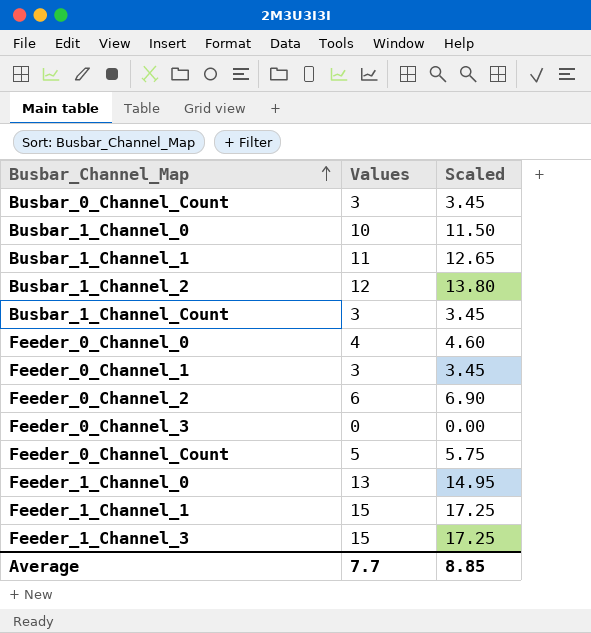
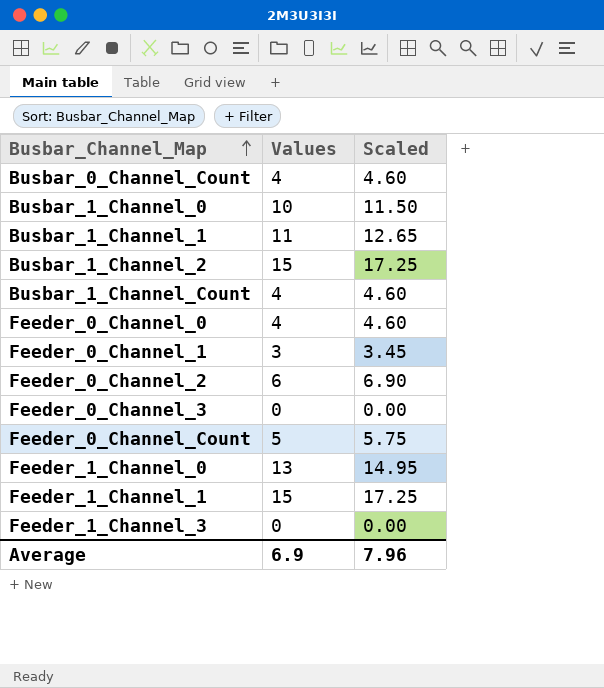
Busbar_0_Channel_Count | Values: 3 -> 4
Busbar_0_Channel_Count | Scaled: 3.45 -> 4.60
Busbar_1_Channel_2 | Values: 12 -> 15
Busbar_1_Channel_2 | Scaled: 13.80 -> 17.25
Busbar_1_Channel_Count | Values: 3 -> 4
Busbar_1_Channel_Count | Scaled: 3.45 -> 4.60
Feeder_1_Channel_3 | Values: 15 -> 0
Feeder_1_Channel_3 | Scaled: 17.25 -> 0.00
Average | Values: 7.7 -> 6.9
Average | Scaled: 8.85 -> 7.96

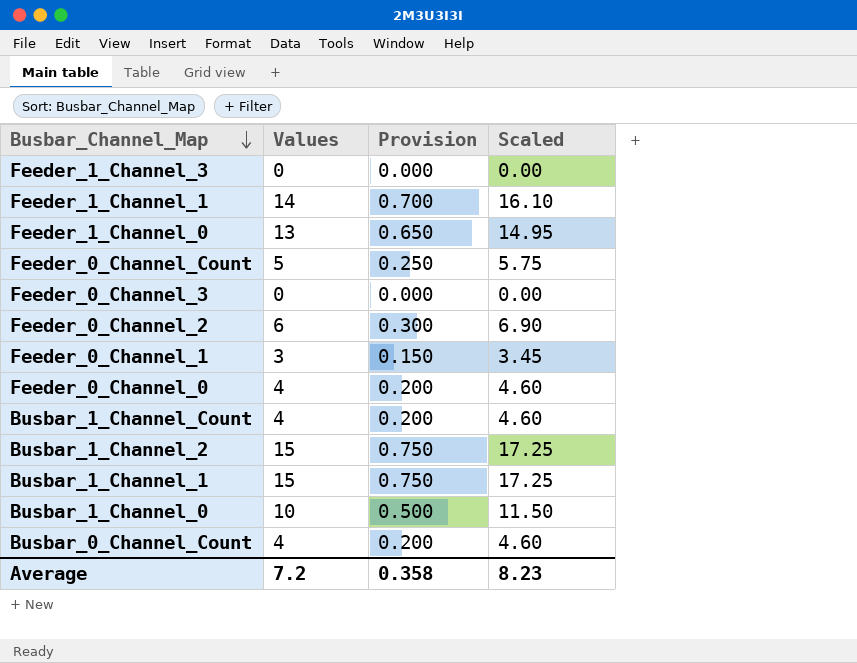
row order: Busbar_Channel_Map ascending -> Busbar_Channel_Map descending
column Provision | formula: none -> [Values] * 0.05
Feeder_1_Channel_1 | Values: 15 -> 14
Feeder_1_Channel_1 | Scaled: 17.25 -> 16.10
Busbar_1_Channel_1 | Values: 11 -> 15
Busbar_1_Channel_1 | Scaled: 12.65 -> 17.25
Average | Values: 6.9 -> 7.2
Average | Scaled: 7.96 -> 8.23

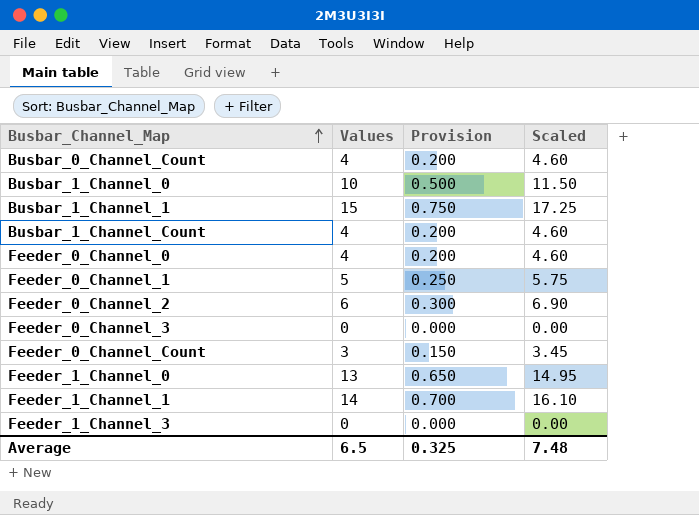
row order: Busbar_Channel_Map descending -> Busbar_Channel_Map ascending
row Busbar_1_Channel_2: 15 | 0.750 | 17.25 -> none
Feeder_0_Channel_1 | Values: 3 -> 5
Feeder_0_Channel_1 | Provision: 0.150 -> 0.250
Feeder_0_Channel_1 | Scaled: 3.45 -> 5.75
Feeder_0_Channel_Count | Values: 5 -> 3
Feeder_0_Channel_Count | Provision: 0.250 -> 0.150
Feeder_0_Channel_Count | Scaled: 5.75 -> 3.45
Average | Values: 7.2 -> 6.5
Average | Provision: 0.358 -> 0.325
Average | Scaled: 8.23 -> 7.48

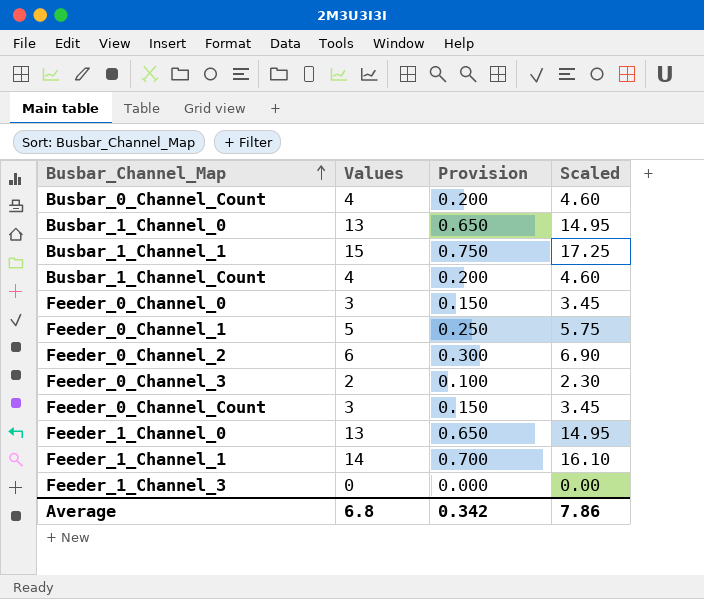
Busbar_1_Channel_0 | Values: 10 -> 13
Busbar_1_Channel_0 | Provision: 0.500 -> 0.650
Busbar_1_Channel_0 | Scaled: 11.50 -> 14.95
Feeder_0_Channel_0 | Values: 4 -> 3
Feeder_0_Channel_0 | Provision: 0.200 -> 0.150
Feeder_0_Channel_0 | Scaled: 4.60 -> 3.45
Feeder_0_Channel_3 | Values: 0 -> 2
Feeder_0_Channel_3 | Provision: 0.000 -> 0.100
Feeder_0_Channel_3 | Scaled: 0.00 -> 2.30
Average | Values: 6.5 -> 6.8
Average | Provision: 0.325 -> 0.342
Average | Scaled: 7.48 -> 7.86

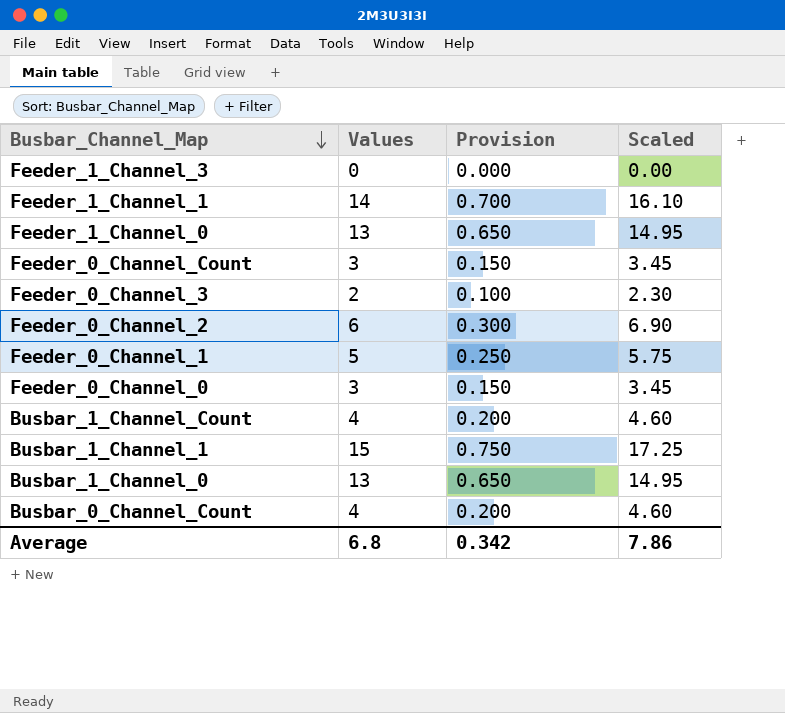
row order: Busbar_Channel_Map ascending -> Busbar_Channel_Map descending

